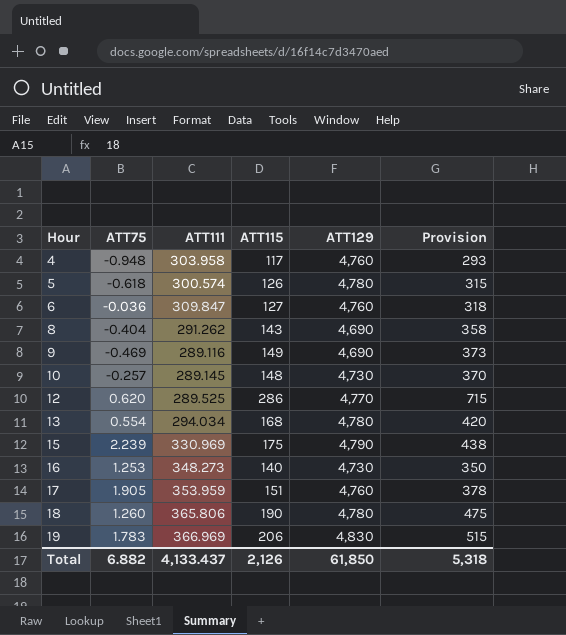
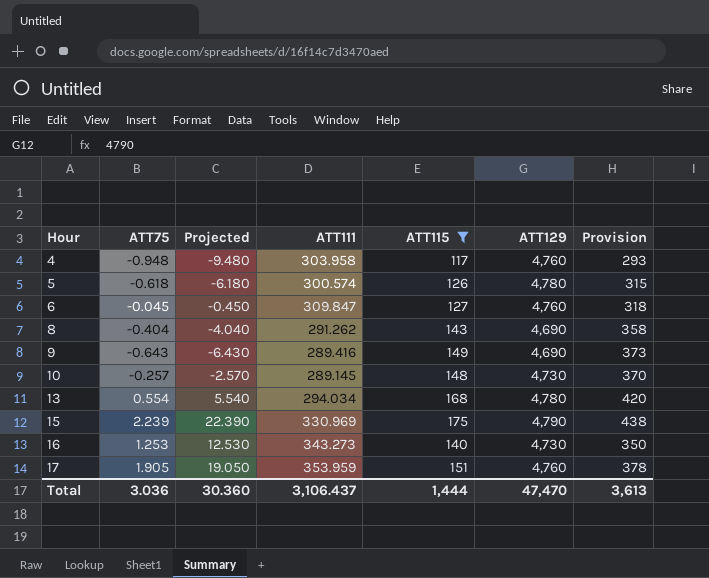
filter: none -> ATT115 <= 175
column Projected | formula: none -> [ATT75] * 10
6 | ATT75: -0.036 -> -0.045
9 | ATT75: -0.469 -> -0.643
9 | ATT111: 289.116 -> 289.416
16 | ATT111: 348.273 -> 343.273
Total | ATT75: 6.882 -> 3.036
Total | ATT111: 4,133.437 -> 3,106.437
Total | ATT115: 2,126 -> 1,444
Total | ATT129: 61,850 -> 47,470
Total | Provision: 5,318 -> 3,613

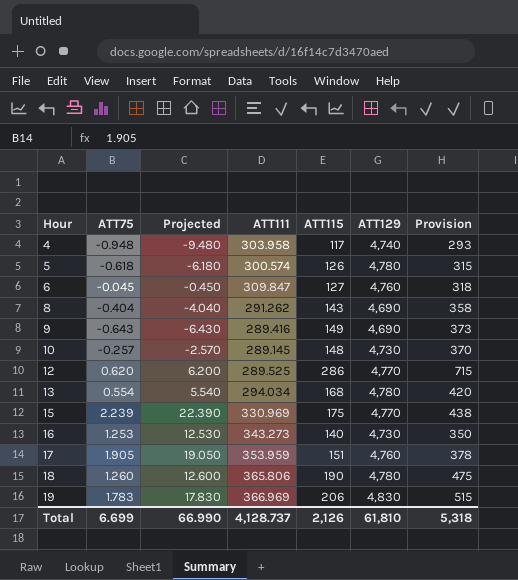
filter: ATT115 <= 175 -> none
4 | ATT129: 4,760 -> 4,740
15 | ATT129: 4,790 -> 4,770
Total | ATT75: 3.036 -> 6.699
Total | Projected: 30.360 -> 66.990
Total | ATT111: 3,106.437 -> 4,128.737
Total | ATT115: 1,444 -> 2,126
Total | ATT129: 47,470 -> 61,810
Total | Provision: 3,613 -> 5,318

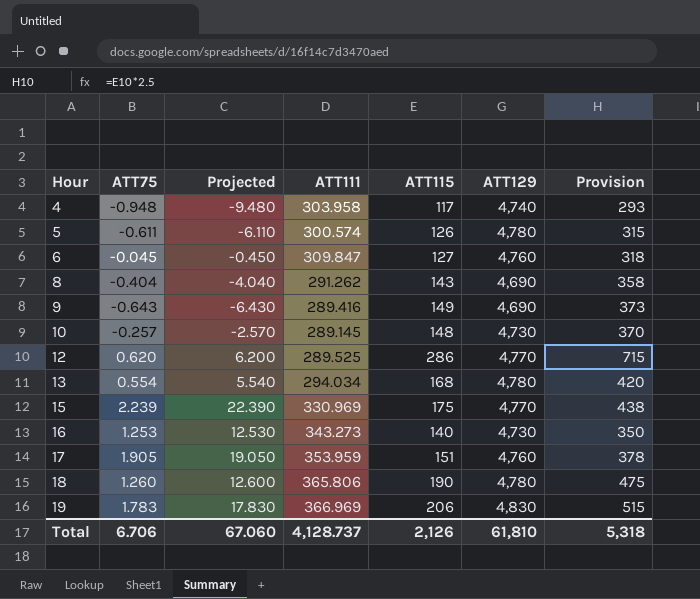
5 | ATT75: -0.618 -> -0.611
5 | Projected: -6.180 -> -6.110
Total | ATT75: 6.699 -> 6.706
Total | Projected: 66.990 -> 67.060

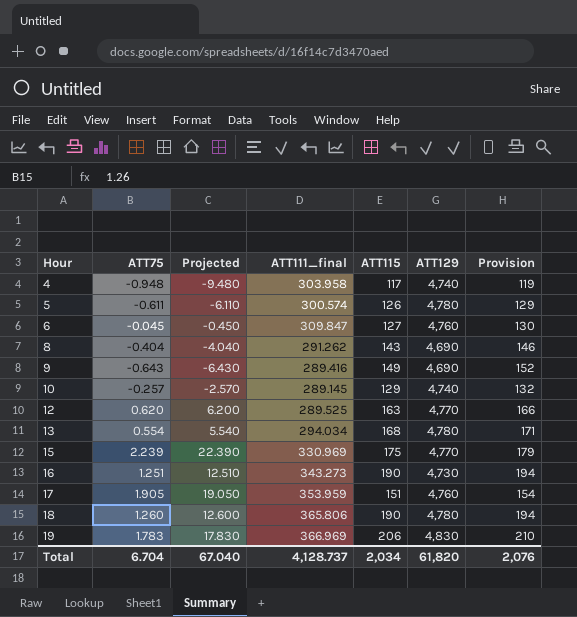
column name: ATT111 -> ATT111_final
column Provision | formula: [ATT115] * 2.5 -> [ATT115] * 1.02
10 | ATT115: 148 -> 129
10 | ATT129: 4,730 -> 4,740
12 | ATT115: 286 -> 163
16 | ATT75: 1.253 -> 1.251
16 | Projected: 12.530 -> 12.510
16 | ATT115: 140 -> 190
Total | ATT75: 6.706 -> 6.704
Total | Projected: 67.060 -> 67.040
Total | ATT115: 2,126 -> 2,034
Total | ATT129: 61,810 -> 61,820
Total | Provision: 5,318 -> 2,076

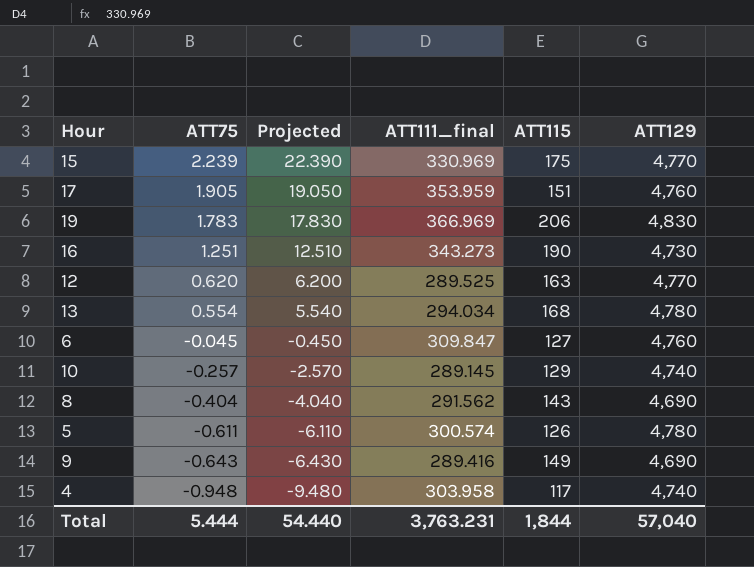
row order: Hour ascending -> ATT75 descending
column Provision | formula: [ATT115] * 1.02 -> none
row 18: 1.260 | 12.600 | 365.806 | 190 | 4,780 | 194 -> none
8 | ATT111_final: 291.262 -> 291.562
Total | ATT75: 6.704 -> 5.444
Total | Projected: 67.040 -> 54.440
Total | ATT111_final: 4,128.737 -> 3,763.231
Total | ATT115: 2,034 -> 1,844
Total | ATT129: 61,820 -> 57,040

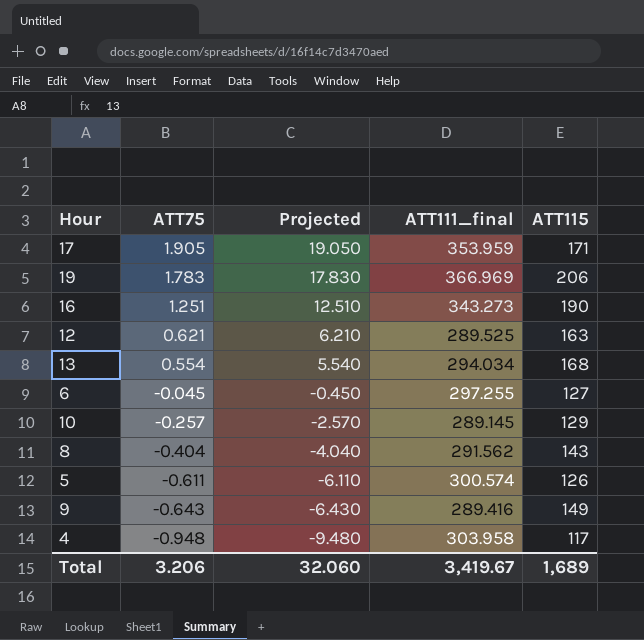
column ATT129 | position: 6 -> none
row 15: 2.239 | 22.390 | 330.969 | 175 | 4,770 -> none
17 | ATT115: 151 -> 171
12 | ATT75: 0.620 -> 0.621
12 | Projected: 6.200 -> 6.210
6 | ATT111_final: 309.847 -> 297.255
Total | ATT75: 5.444 -> 3.206
Total | Projected: 54.440 -> 32.060
Total | ATT111_final: 3,763.231 -> 3,419.67
Total | ATT115: 1,844 -> 1,689

